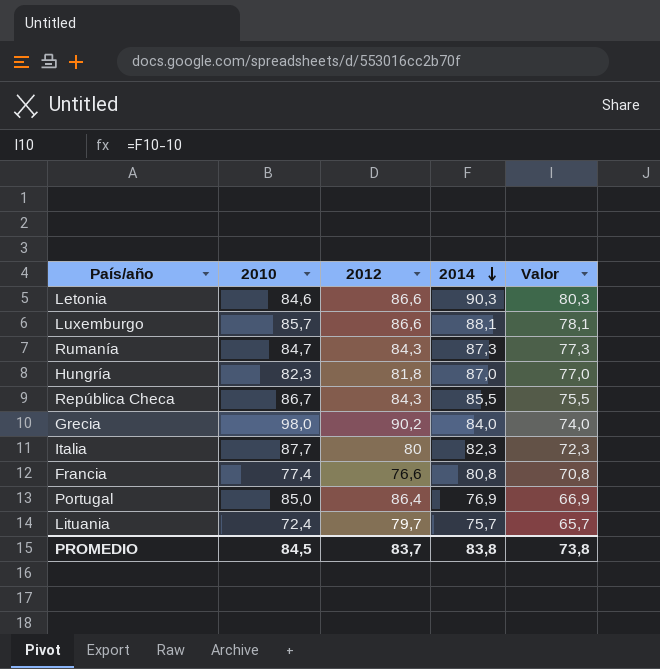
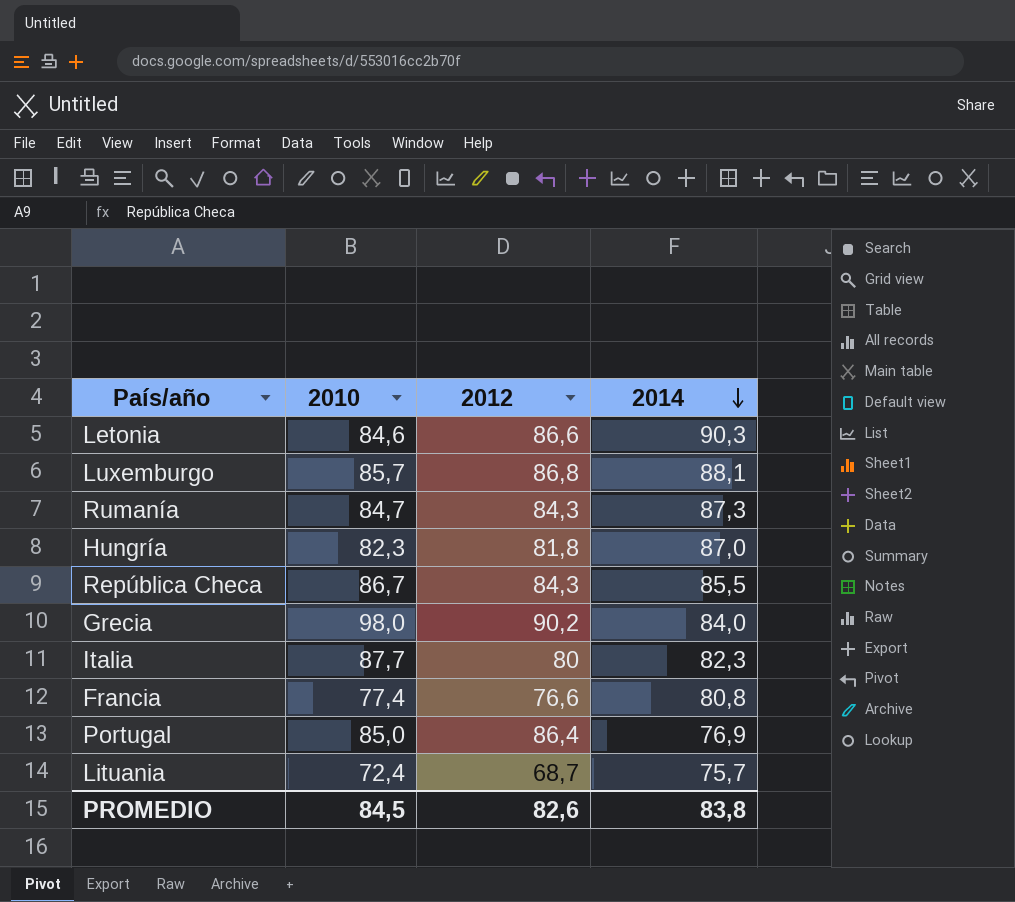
column Valor | formula: [2014] - 10 -> none
Luxemburgo | 2012: 86,6 -> 86,8
Lituania | 2012: 79,7 -> 68,7
PROMEDIO | 2012: 83,7 -> 82,6

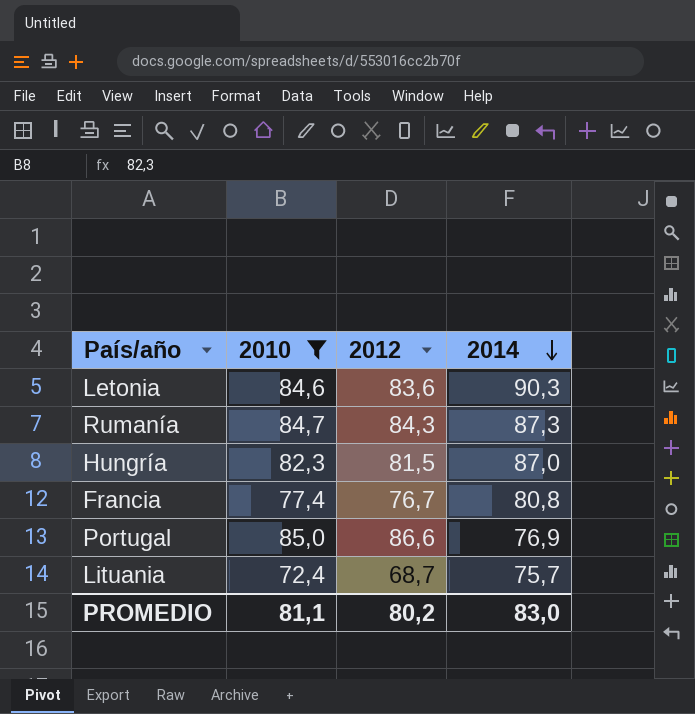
filter: none -> 2010 <= 85,0
Letonia | 2012: 86,6 -> 83,6
Hungría | 2012: 81,8 -> 81,5
Francia | 2012: 76,6 -> 76,7
Portugal | 2012: 86,4 -> 86,6
PROMEDIO | 2010: 84,5 -> 81,1
PROMEDIO | 2012: 82,6 -> 80,2
PROMEDIO | 2014: 83,8 -> 83,0

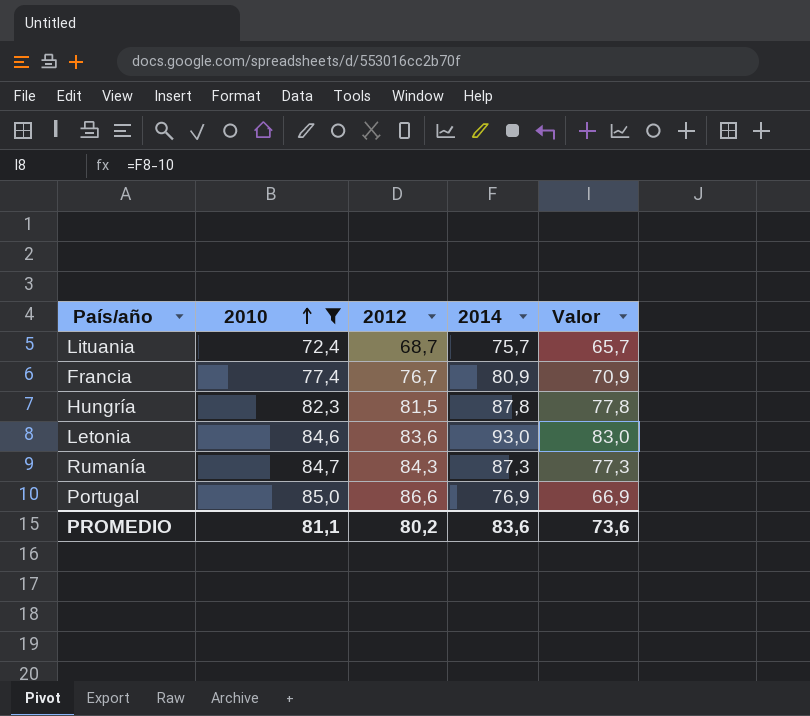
row order: 2014 descending -> 2010 ascending
column Valor | formula: none -> [2014] - 10
Francia | 2014: 80,8 -> 80,9
Hungría | 2014: 87,0 -> 87,8
Letonia | 2014: 90,3 -> 93,0
PROMEDIO | 2014: 83,0 -> 83,6

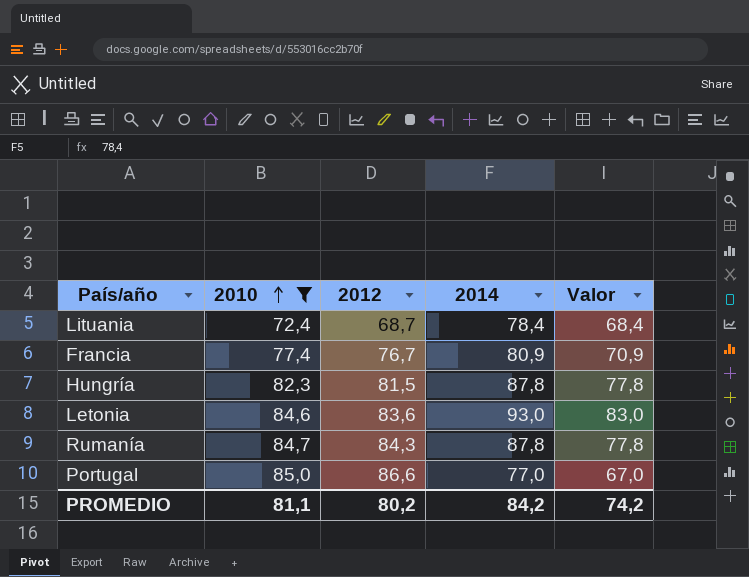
Lituania | 2014: 75,7 -> 78,4
Lituania | Valor: 65,7 -> 68,4
Rumanía | 2014: 87,3 -> 87,8
Rumanía | Valor: 77,3 -> 77,8
Portugal | 2014: 76,9 -> 77,0
Portugal | Valor: 66,9 -> 67,0
PROMEDIO | 2014: 83,6 -> 84,2
PROMEDIO | Valor: 73,6 -> 74,2

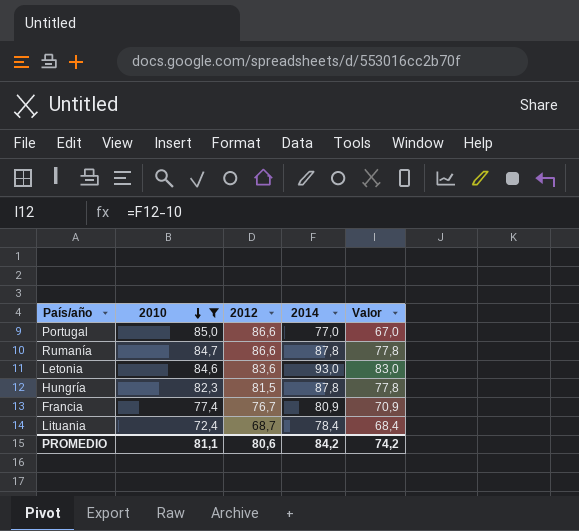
row order: 2010 ascending -> 2010 descending
Rumanía | 2012: 84,3 -> 86,6
PROMEDIO | 2012: 80,2 -> 80,6

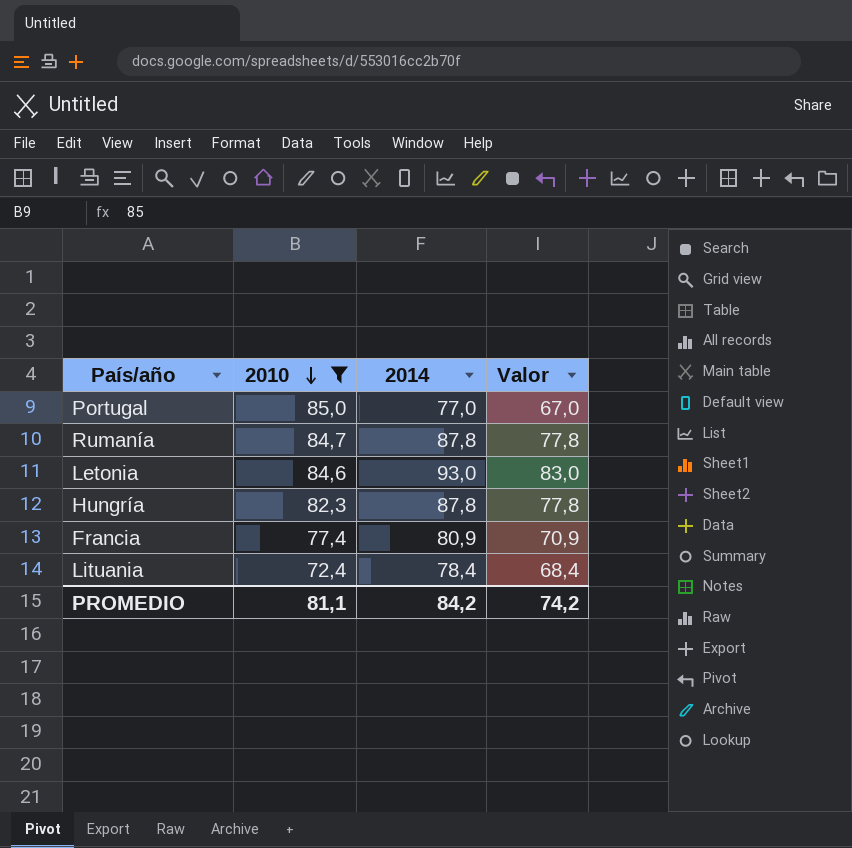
column 2012 | position: 3 -> none

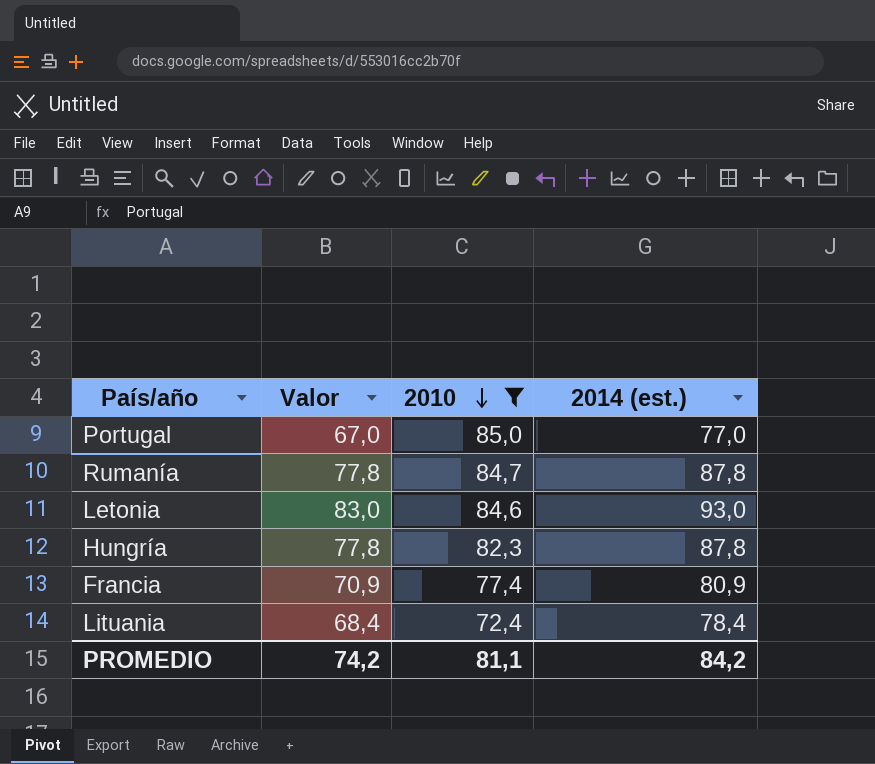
column Valor | position: 4 -> 2
column name: 2014 -> 2014 (est.)

